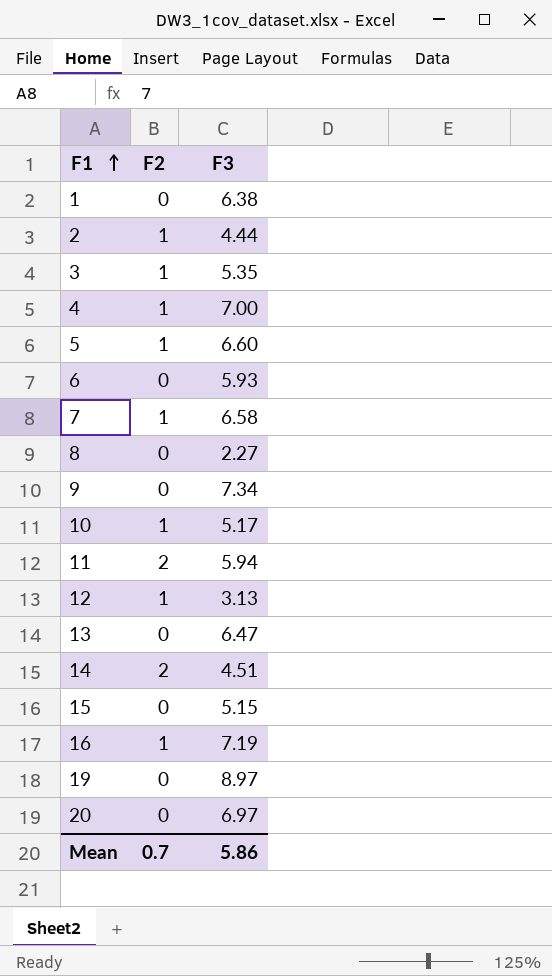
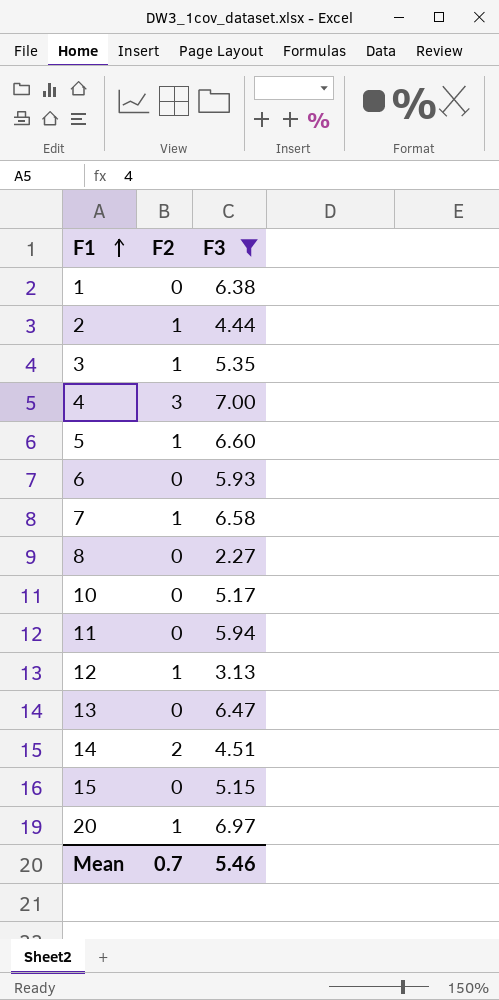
filter: none -> F3 <= 7.00
4 | F2: 1 -> 3
10 | F2: 1 -> 0
11 | F2: 2 -> 0
20 | F2: 0 -> 1
Mean | F3: 5.86 -> 5.46

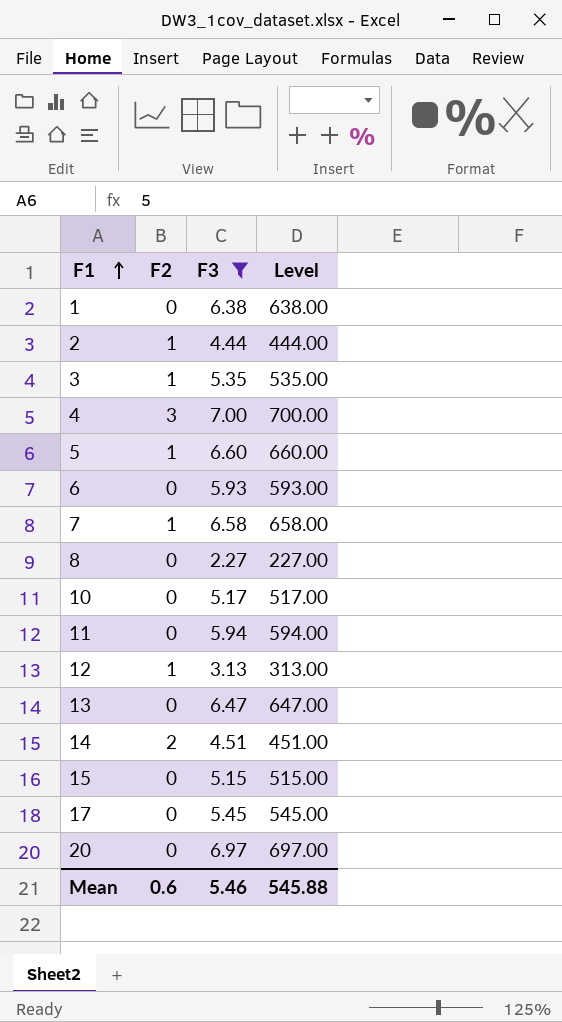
column Level | formula: none -> [F3] * 100
row 17: none -> 0 | 5.45 | 545.00
20 | F2: 1 -> 0
Mean | F2: 0.7 -> 0.6

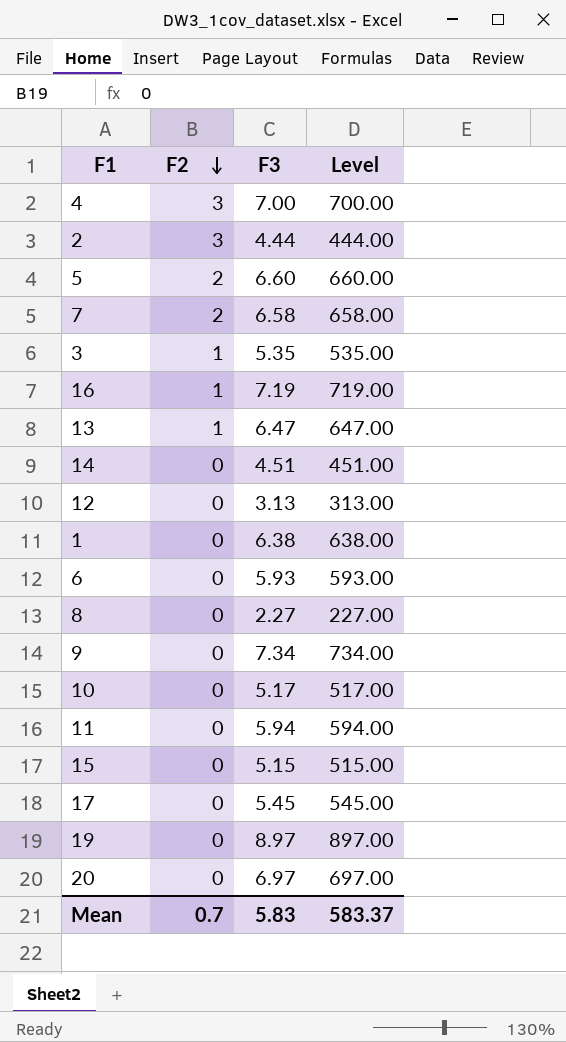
filter: F3 <= 7.00 -> none
row order: F1 ascending -> F2 descending
2 | F2: 1 -> 3
5 | F2: 1 -> 2
7 | F2: 1 -> 2
13 | F2: 0 -> 1
14 | F2: 2 -> 0
12 | F2: 1 -> 0
Mean | F2: 0.6 -> 0.7
Mean | F3: 5.46 -> 5.83
Mean | Level: 545.88 -> 583.37

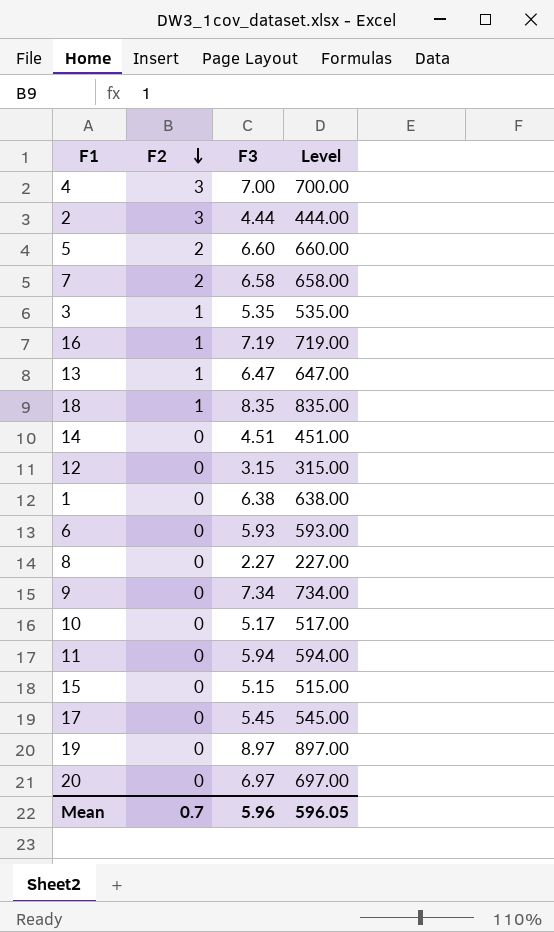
row 18: none -> 1 | 8.35 | 835.00
12 | F3: 3.13 -> 3.15
12 | Level: 313.00 -> 315.00
Mean | F3: 5.83 -> 5.96
Mean | Level: 583.37 -> 596.05

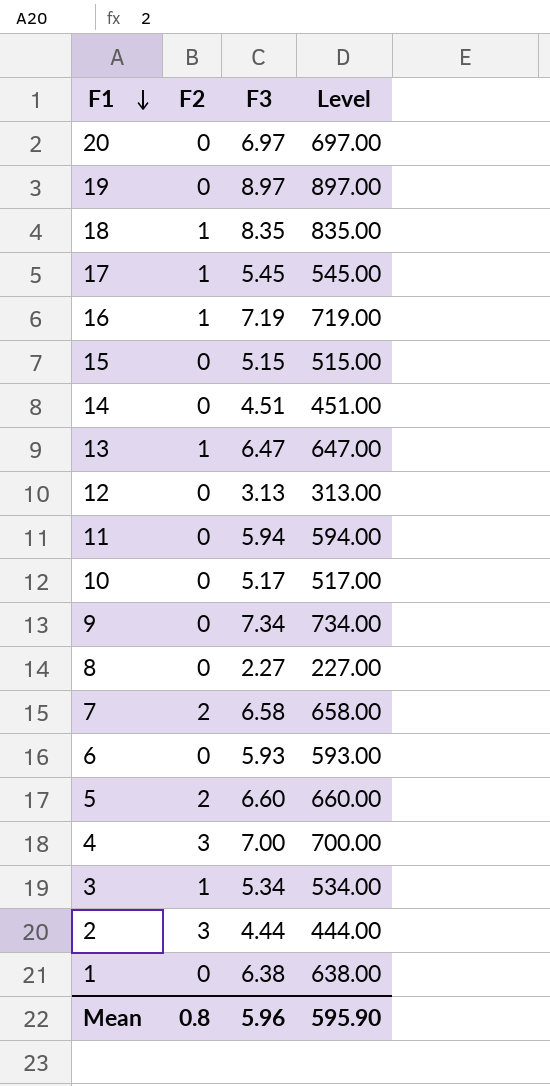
row order: F2 descending -> F1 descending
17 | F2: 0 -> 1
12 | F3: 3.15 -> 3.13
12 | Level: 315.00 -> 313.00
3 | F3: 5.35 -> 5.34
3 | Level: 535.00 -> 534.00
Mean | F2: 0.7 -> 0.8
Mean | Level: 596.05 -> 595.90

